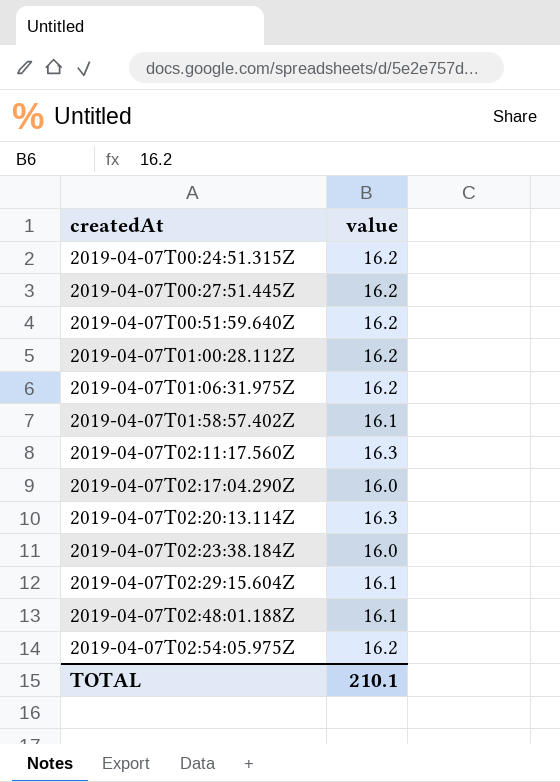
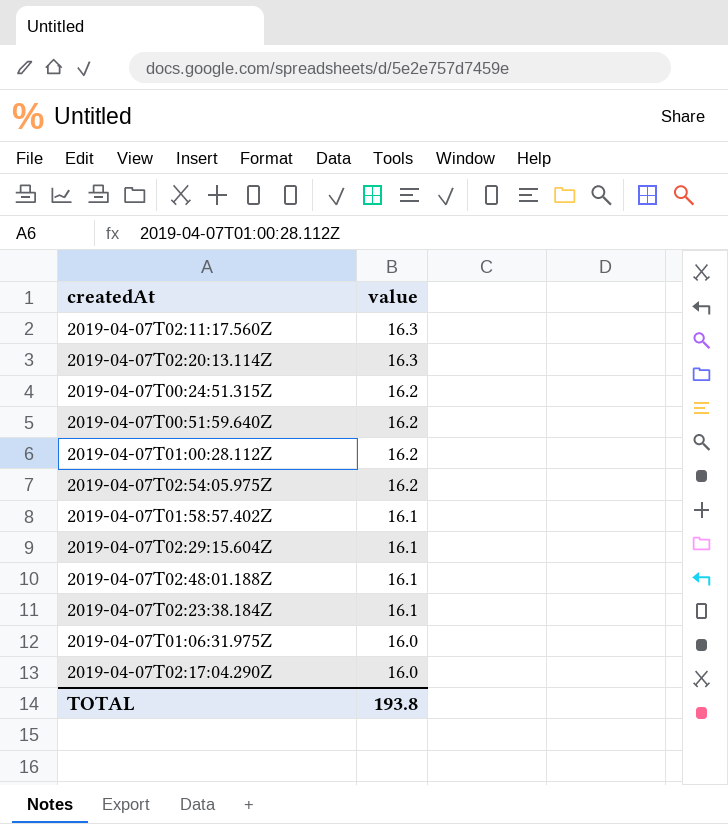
row order: createdAt ascending -> value descending
row 2019-04-07T00:27:51.445Z: 16.2 -> none
2019-04-07T02:23:38.184Z | value: 16.0 -> 16.1
2019-04-07T01:06:31.975Z | value: 16.2 -> 16.0
TOTAL | value: 210.1 -> 193.8

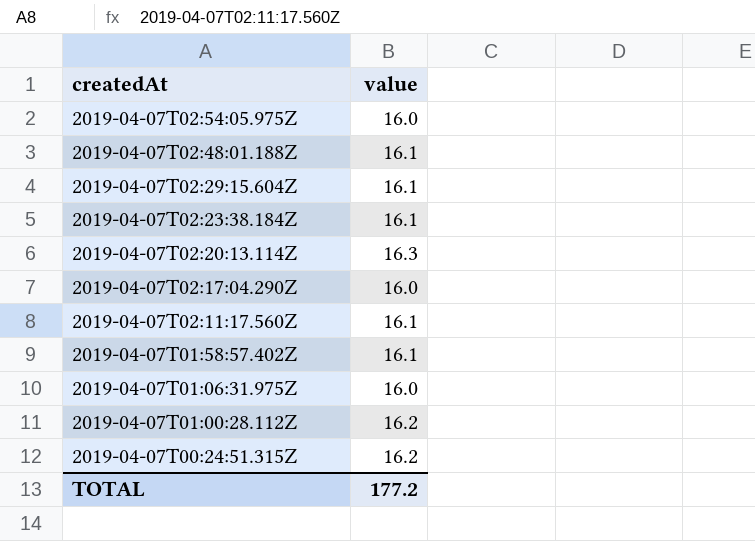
row order: value descending -> createdAt descending
row 2019-04-07T00:51:59.640Z: 16.2 -> none
2019-04-07T02:54:05.975Z | value: 16.2 -> 16.0
2019-04-07T02:11:17.560Z | value: 16.3 -> 16.1
TOTAL | value: 193.8 -> 177.2

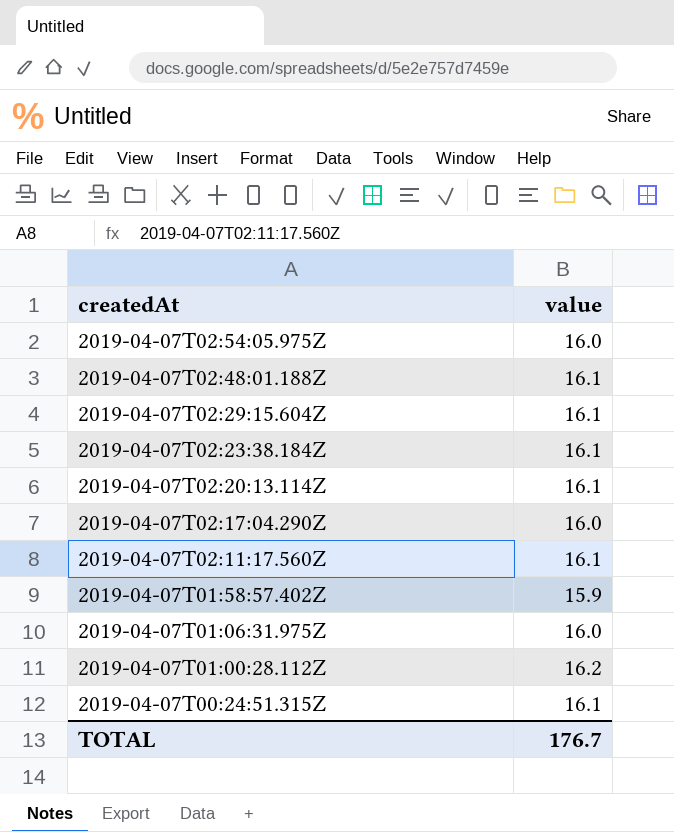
2019-04-07T02:20:13.114Z | value: 16.3 -> 16.1
2019-04-07T01:58:57.402Z | value: 16.1 -> 15.9
2019-04-07T00:24:51.315Z | value: 16.2 -> 16.1
TOTAL | value: 177.2 -> 176.7

